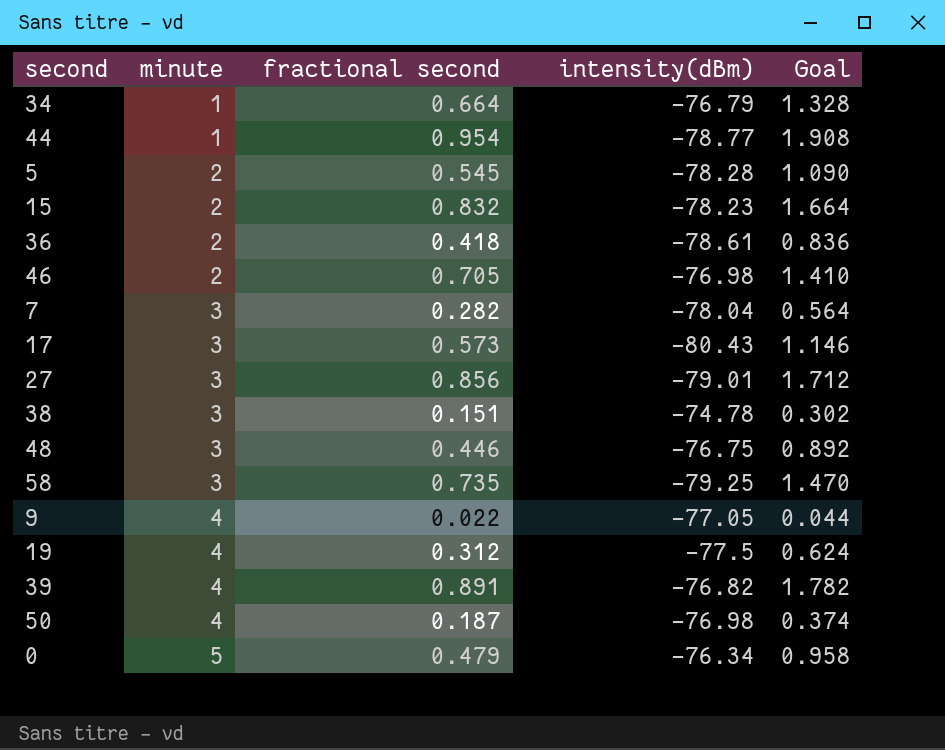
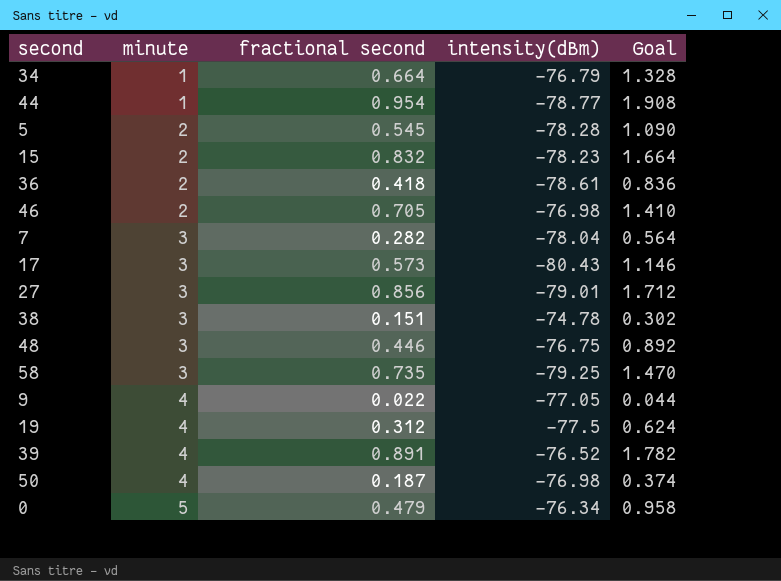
39 | intensity(dBm): -76.82 -> -76.52

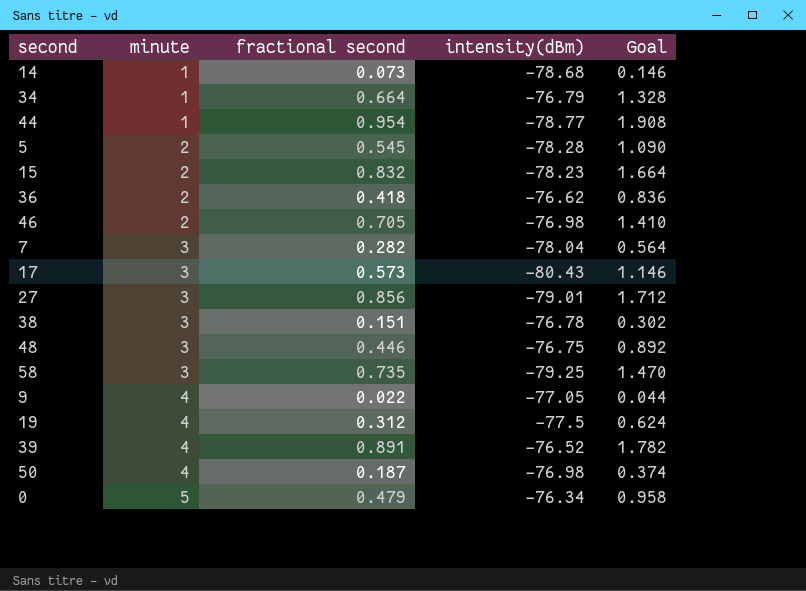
row 14: none -> 1 | 0.073 | -78.68 | 0.146
36 | intensity(dBm): -78.61 -> -76.62
38 | intensity(dBm): -74.78 -> -76.78

